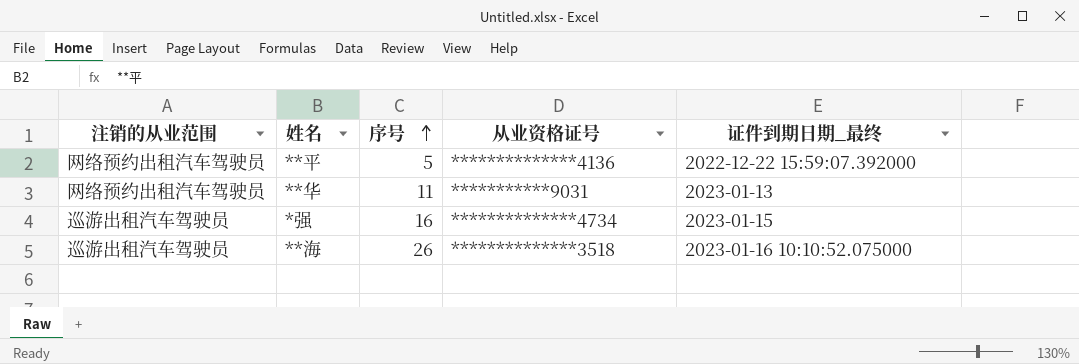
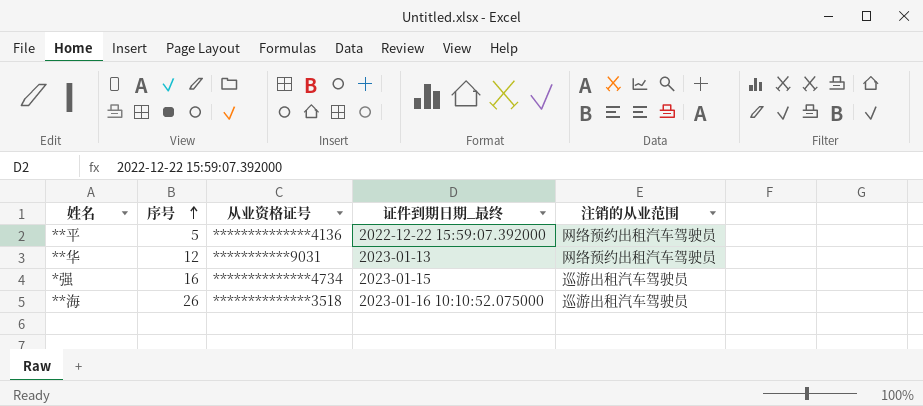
column 注销的从业范围 | position: 1 -> 5
**华 | 序号: 11 -> 12

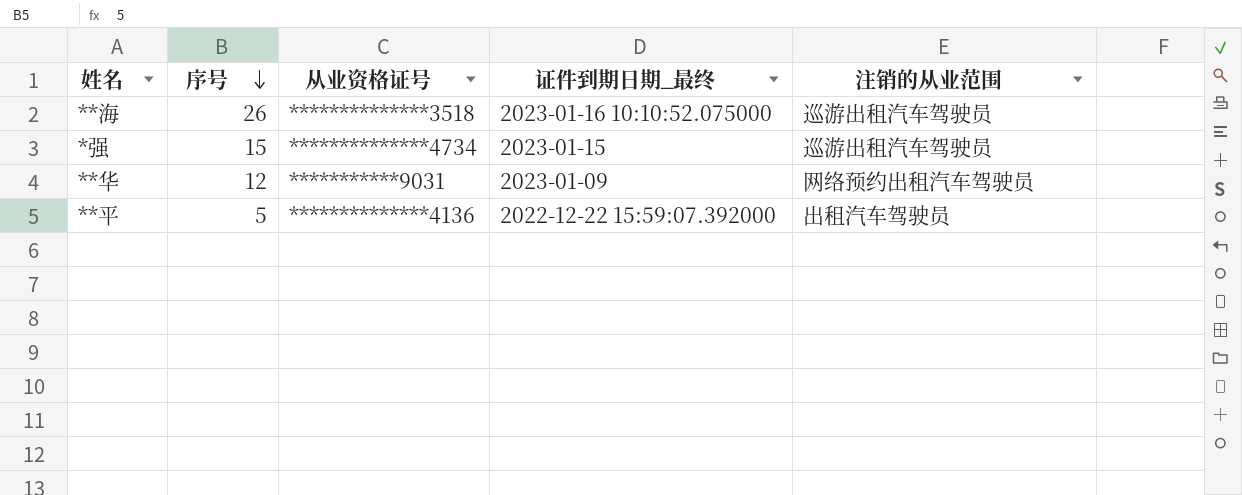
row order: 序号 ascending -> 序号 descending
*强 | 序号: 16 -> 15
**华 | 证件到期日期_最终: 2023-01-13 -> 2023-01-09
**平 | 注销的从业范围: 网络预约出租汽车驾驶员 -> 出租汽车驾驶员

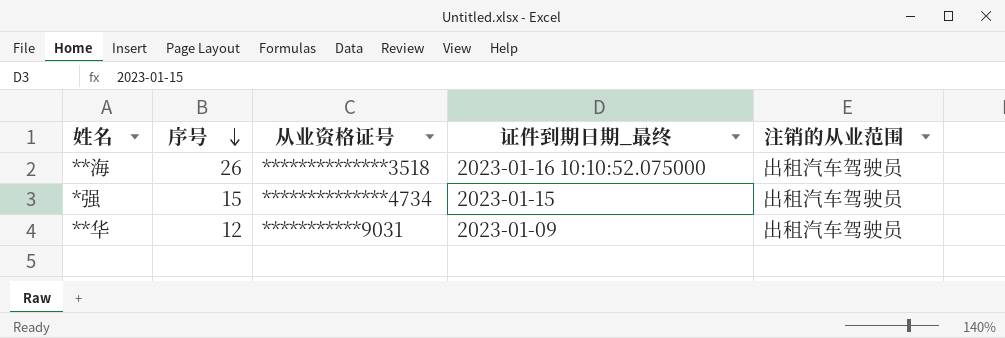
row **平: 5 | **************4136 | 2022-12-22 15:59:07.392000 | 出租汽车驾驶员 -> none
**海 | 注销的从业范围: 巡游出租汽车驾驶员 -> 出租汽车驾驶员
*强 | 注销的从业范围: 巡游出租汽车驾驶员 -> 出租汽车驾驶员
**华 | 注销的从业范围: 网络预约出租汽车驾驶员 -> 出租汽车驾驶员

